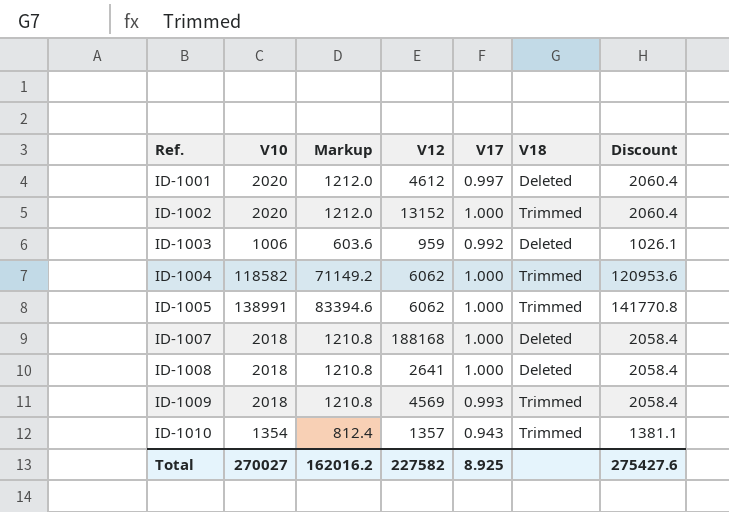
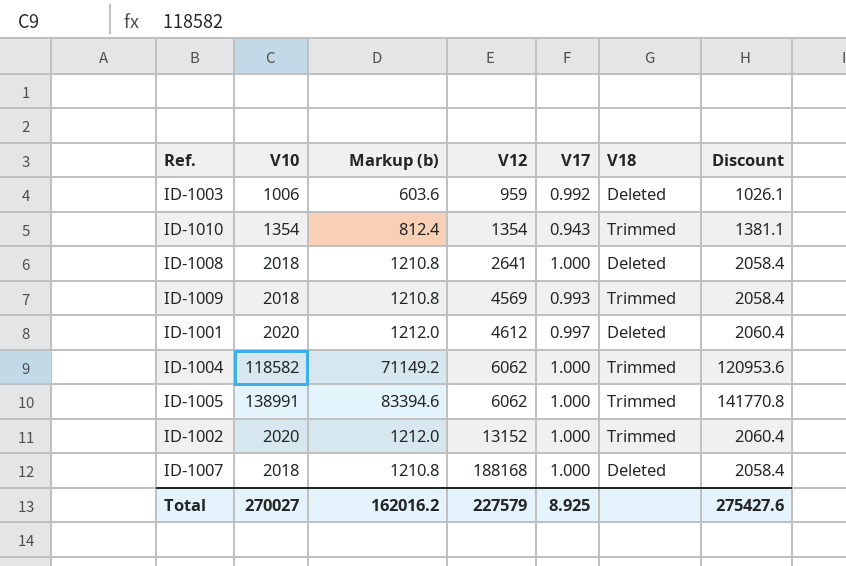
row order: Ref. ascending -> V12 ascending
column name: Markup -> Markup (b)
ID-1010 | V12: 1357 -> 1354
Total | V12: 227582 -> 227579

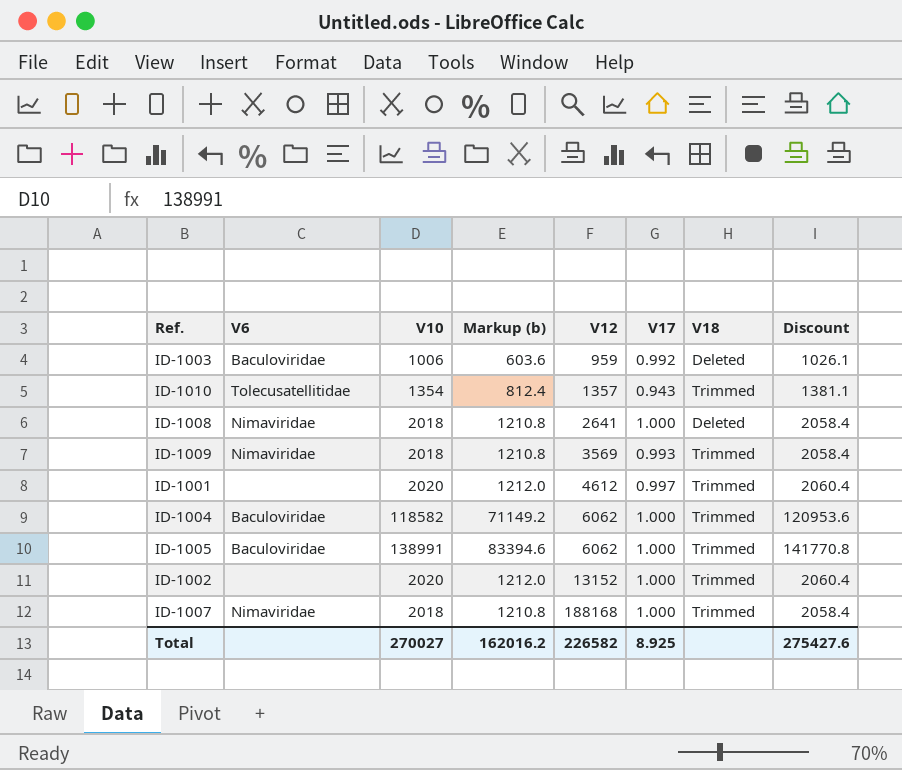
column V6 | position: none -> 2
ID-1010 | V12: 1354 -> 1357
ID-1009 | V12: 4569 -> 3569
ID-1001 | V18: Deleted -> Trimmed
ID-1007 | V18: Deleted -> Trimmed
Total | V12: 227579 -> 226582

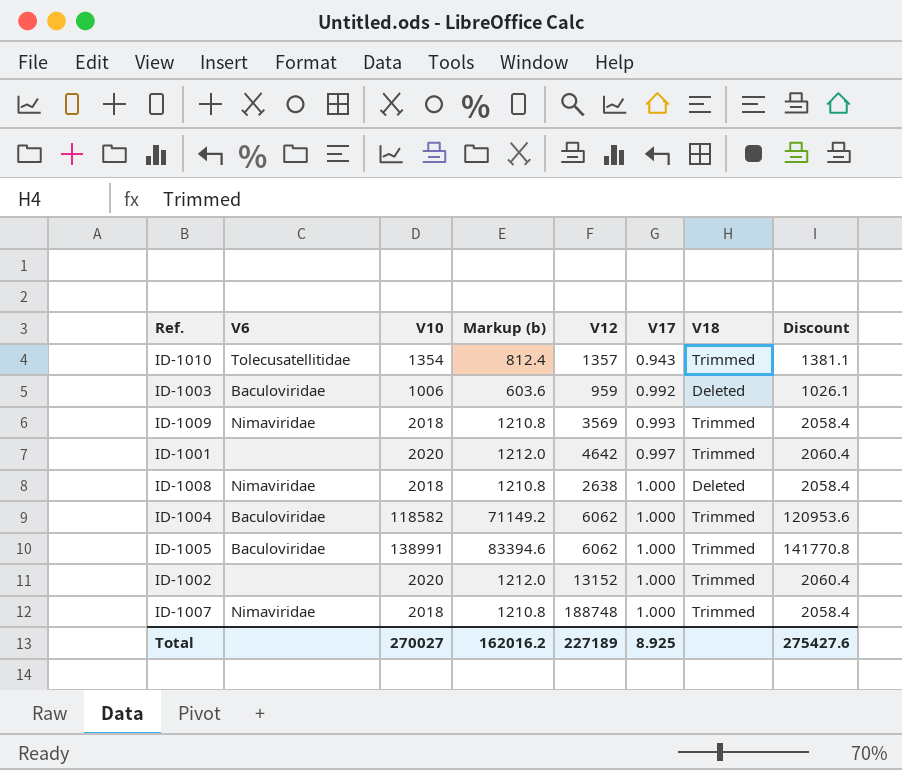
row order: V12 ascending -> V17 ascending
ID-1001 | V12: 4612 -> 4642
ID-1008 | V12: 2641 -> 2638
ID-1007 | V12: 188168 -> 188748
Total | V12: 226582 -> 227189

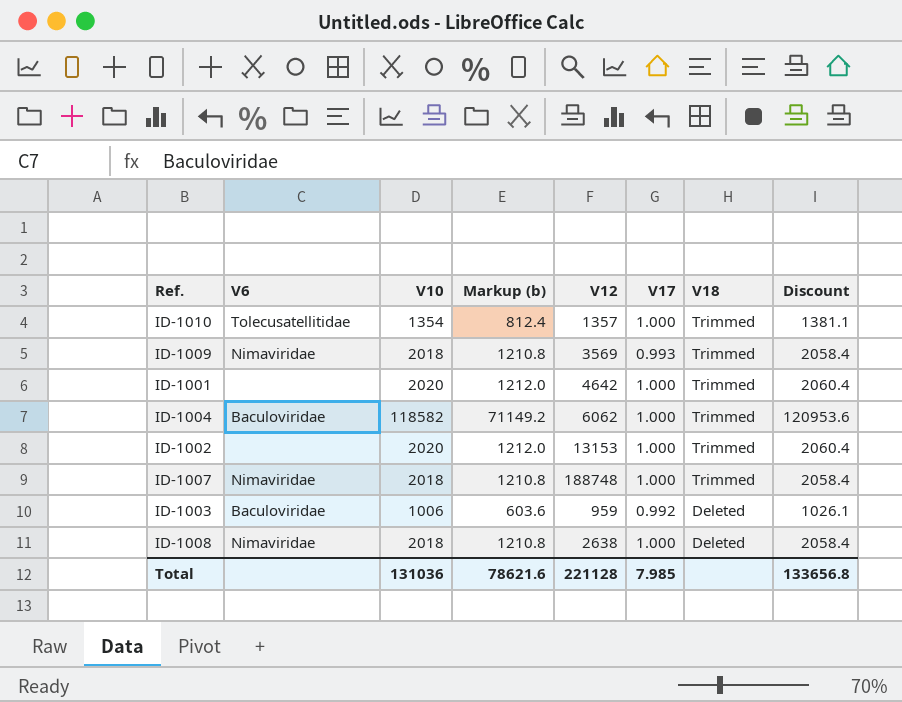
row order: V17 ascending -> V18 descending
row ID-1005: Baculoviridae | 138991 | 83394.6 | 6062 | 1.000 | Trimmed | 141770.8 -> none
ID-1010 | V17: 0.943 -> 1.000
ID-1001 | V17: 0.997 -> 1.000
ID-1002 | V12: 13152 -> 13153
Total | V10: 270027 -> 131036
Total | Markup (b): 162016.2 -> 78621.6
Total | V12: 227189 -> 221128
Total | V17: 8.925 -> 7.985
Total | Discount: 275427.6 -> 133656.8

